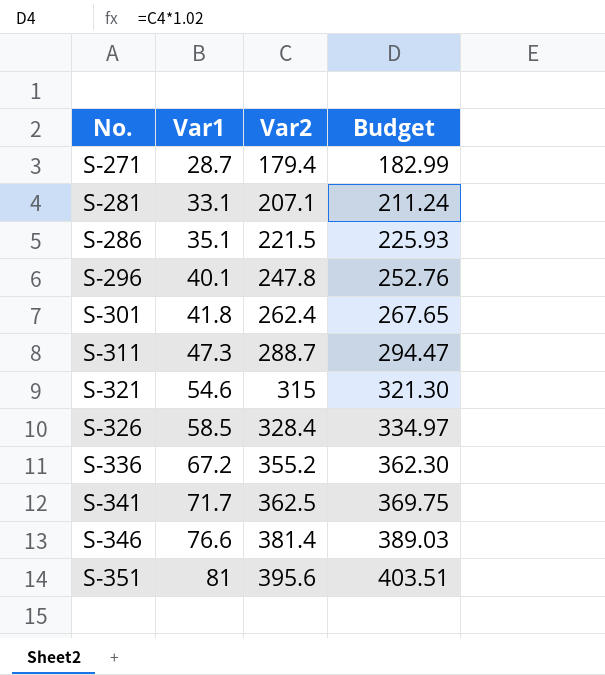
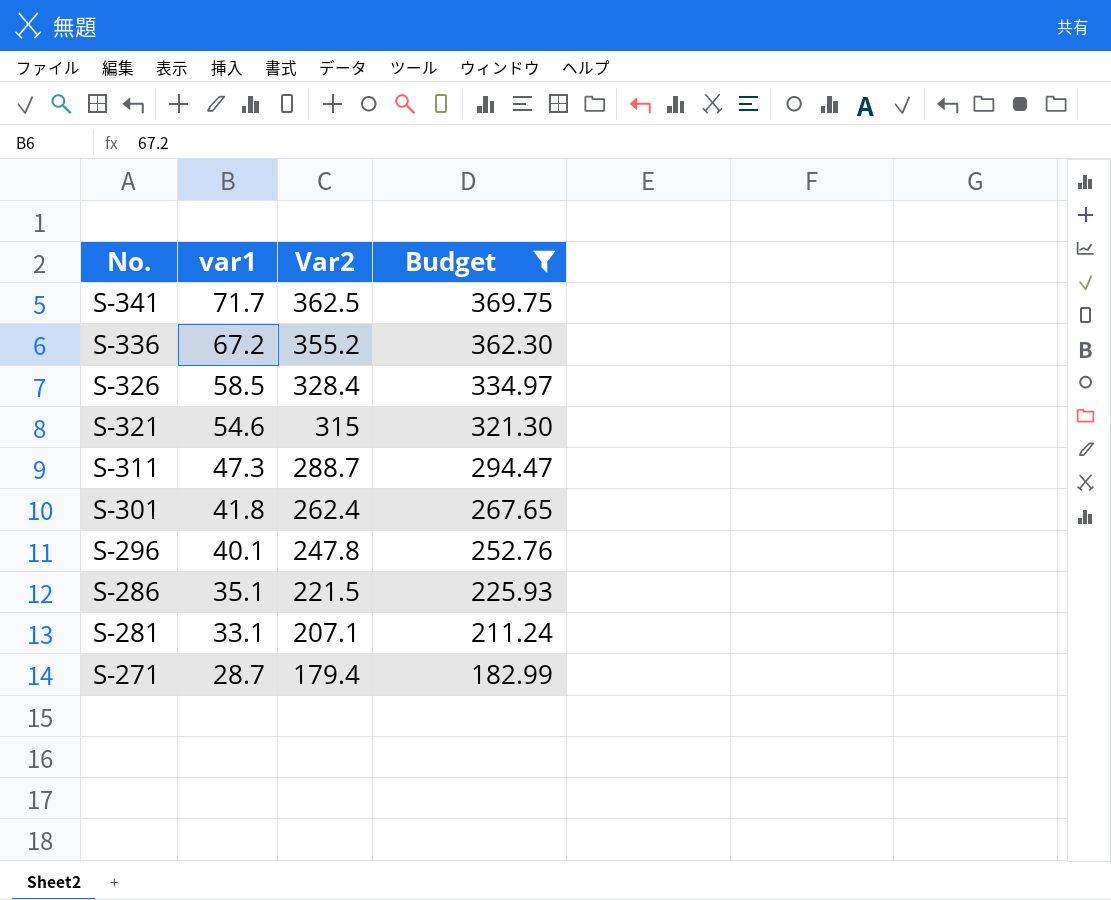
filter: none -> Budget <= 369.75
row order: No. ascending -> No. descending
column name: Var1 -> var1

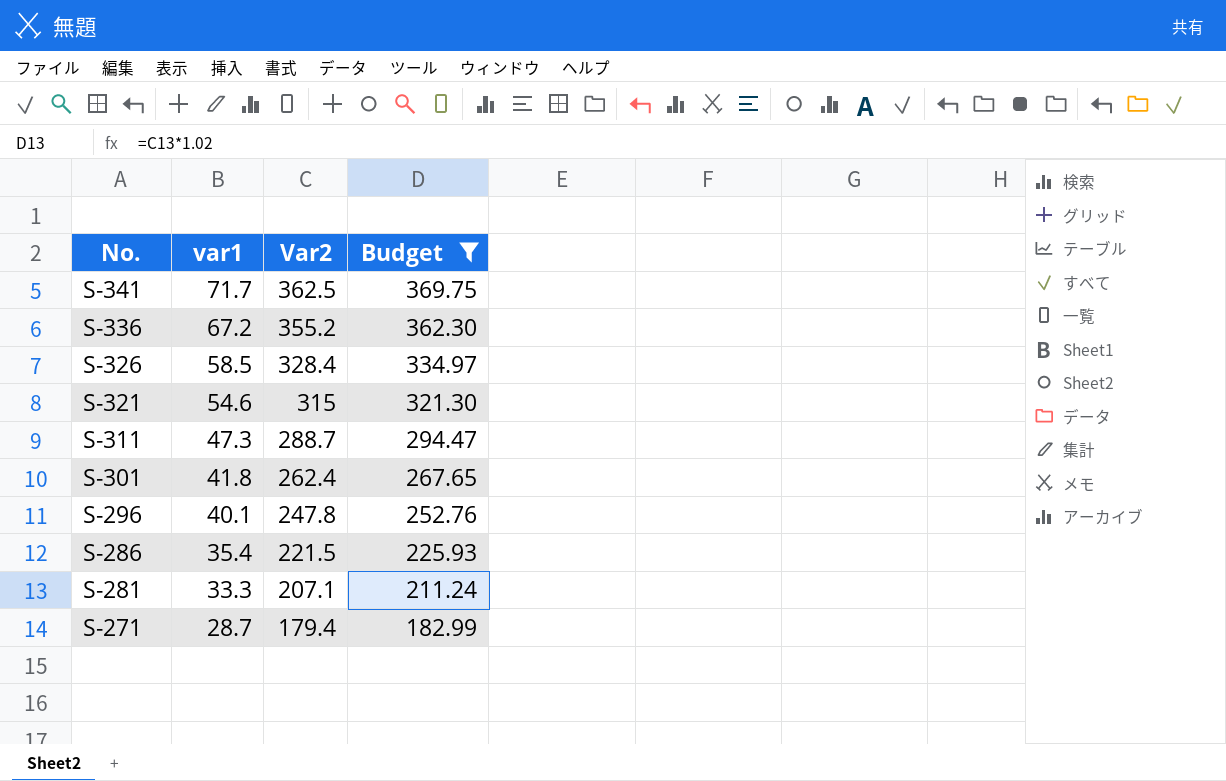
S-286 | var1: 35.1 -> 35.4
S-281 | var1: 33.1 -> 33.3

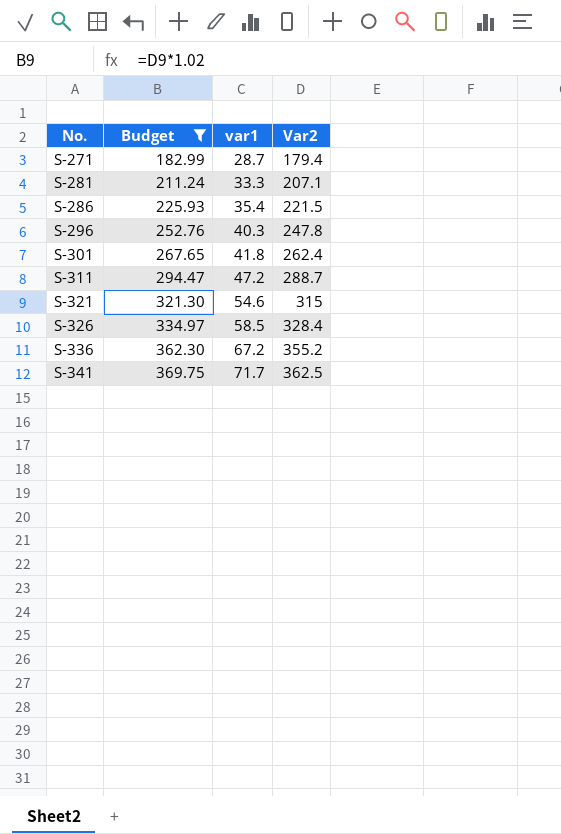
row order: No. descending -> No. ascending
column Budget | position: 4 -> 2
S-296 | var1: 40.1 -> 40.3
S-311 | var1: 47.3 -> 47.2

